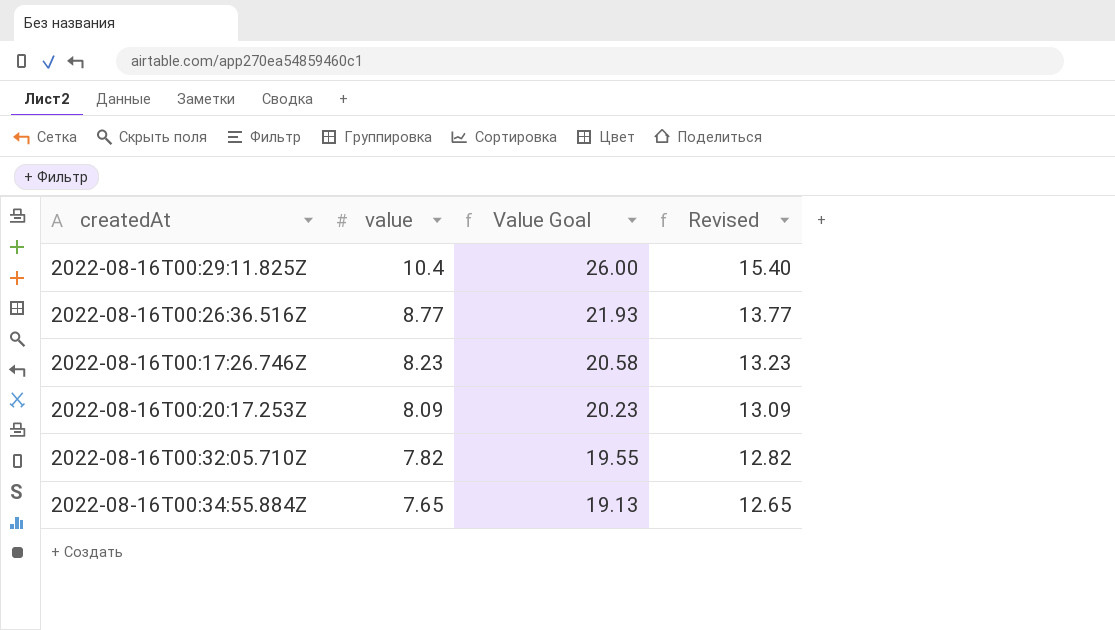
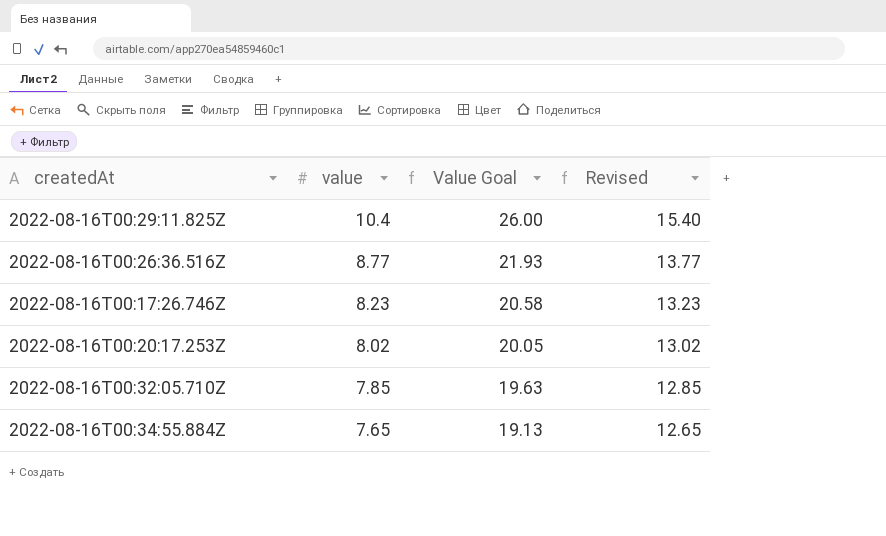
2022-08-16T00:20:17.253Z | value: 8.09 -> 8.02
2022-08-16T00:20:17.253Z | Value Goal: 20.23 -> 20.05
2022-08-16T00:20:17.253Z | Revised: 13.09 -> 13.02
2022-08-16T00:32:05.710Z | value: 7.82 -> 7.85
2022-08-16T00:32:05.710Z | Value Goal: 19.55 -> 19.63
2022-08-16T00:32:05.710Z | Revised: 12.82 -> 12.85

